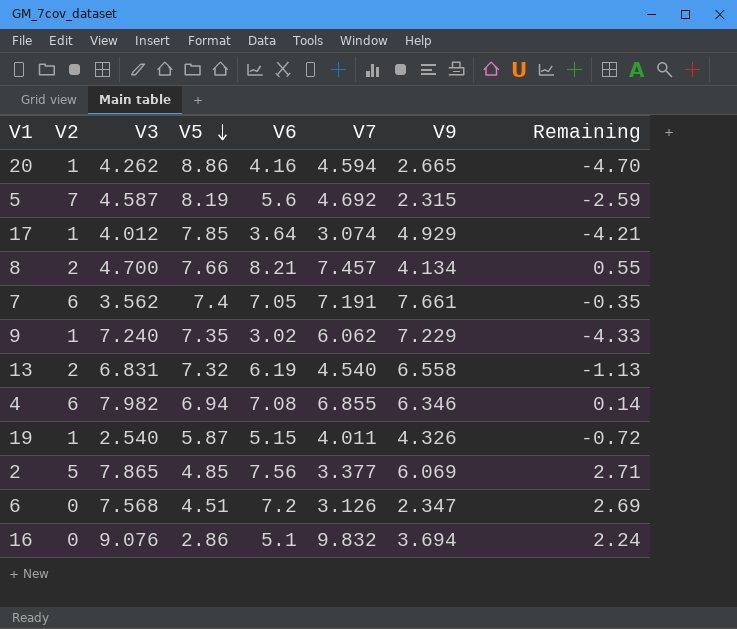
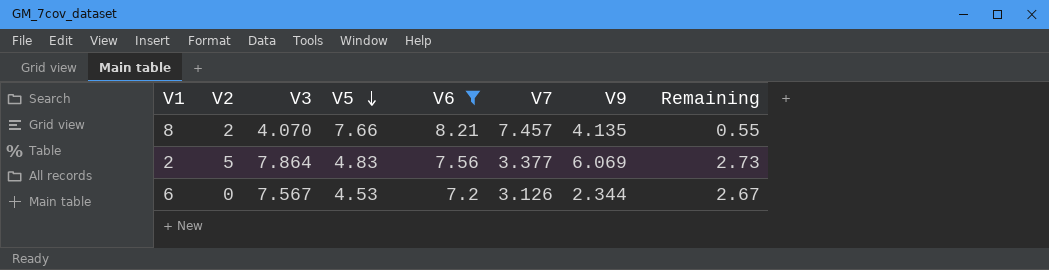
filter: none -> V6 >= 7.2
8 | V3: 4.700 -> 4.070
8 | V9: 4.134 -> 4.135
2 | V3: 7.865 -> 7.864
2 | V5: 4.85 -> 4.83
2 | Remaining: 2.71 -> 2.73
6 | V3: 7.568 -> 7.567
6 | V5: 4.51 -> 4.53
6 | V9: 2.347 -> 2.344
6 | Remaining: 2.69 -> 2.67

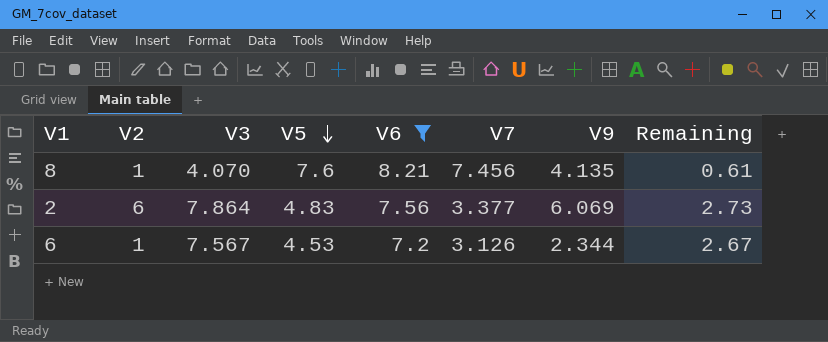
8 | V2: 2 -> 1
8 | V5: 7.66 -> 7.6
8 | V7: 7.457 -> 7.456
8 | Remaining: 0.55 -> 0.61
2 | V2: 5 -> 6
6 | V2: 0 -> 1

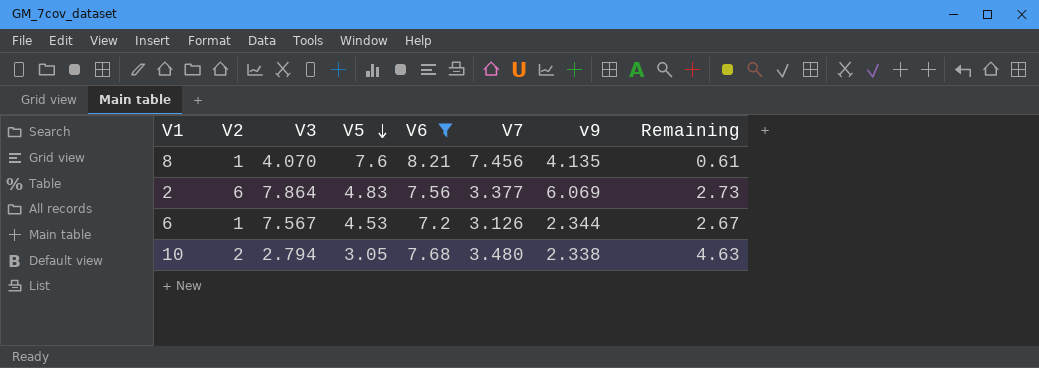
column name: V9 -> v9
row 10: none -> 2 | 2.794 | 3.05 | 7.68 | 3.480 | 2.338 | 4.63

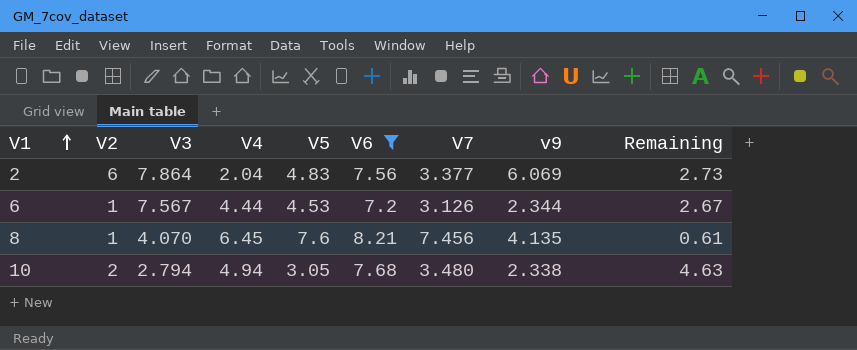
row order: V5 descending -> V1 ascending
column V4 | position: none -> 4

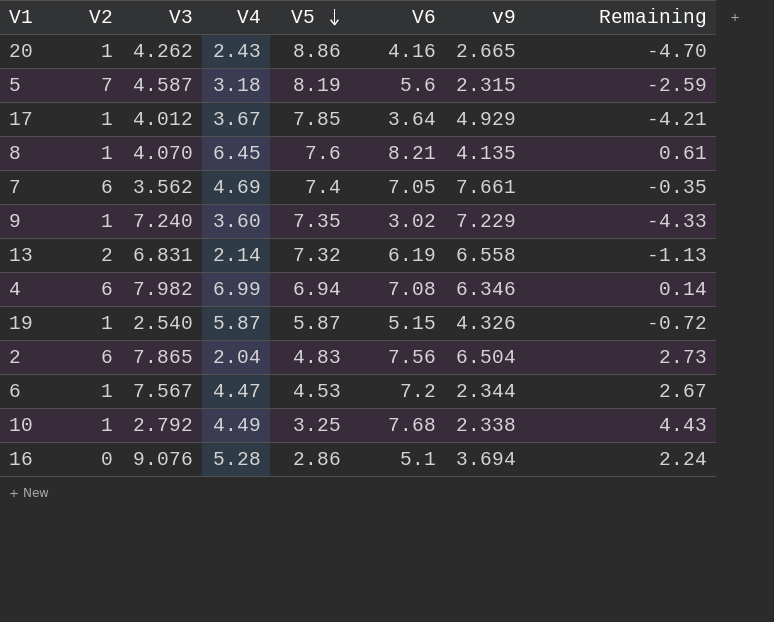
filter: V6 >= 7.2 -> none
row order: V1 ascending -> V5 descending
column V7 | position: 7 -> none
2 | V3: 7.864 -> 7.865
2 | v9: 6.069 -> 6.504
6 | V4: 4.44 -> 4.47
10 | V2: 2 -> 1
10 | V3: 2.794 -> 2.792
10 | V4: 4.94 -> 4.49
10 | V5: 3.05 -> 3.25
10 | Remaining: 4.63 -> 4.43

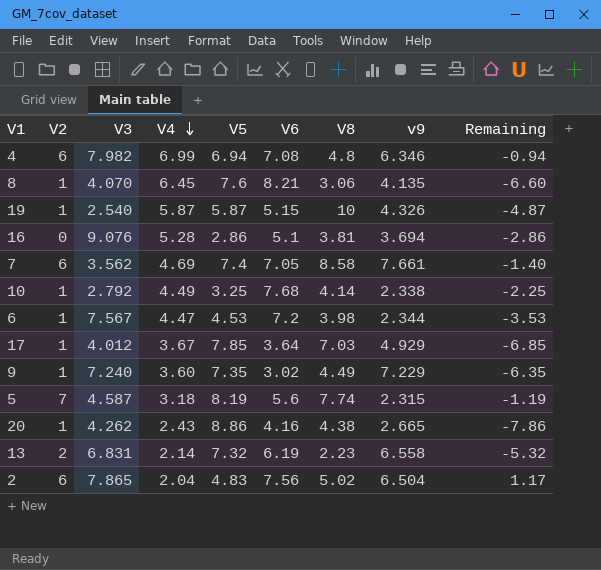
row order: V5 descending -> V4 descending
column V8 | position: none -> 7
column Remaining | formula: [V6] - [V5] -> [V2] - [V5]

